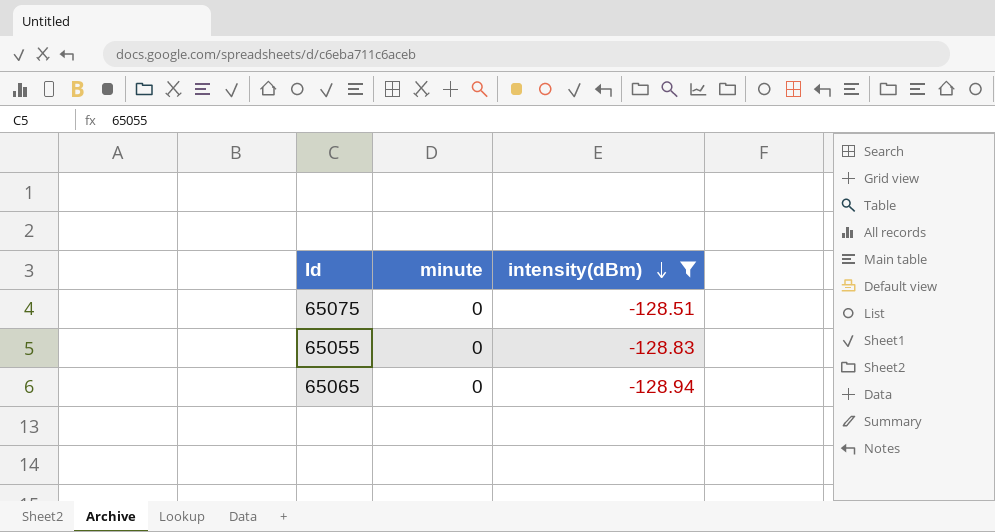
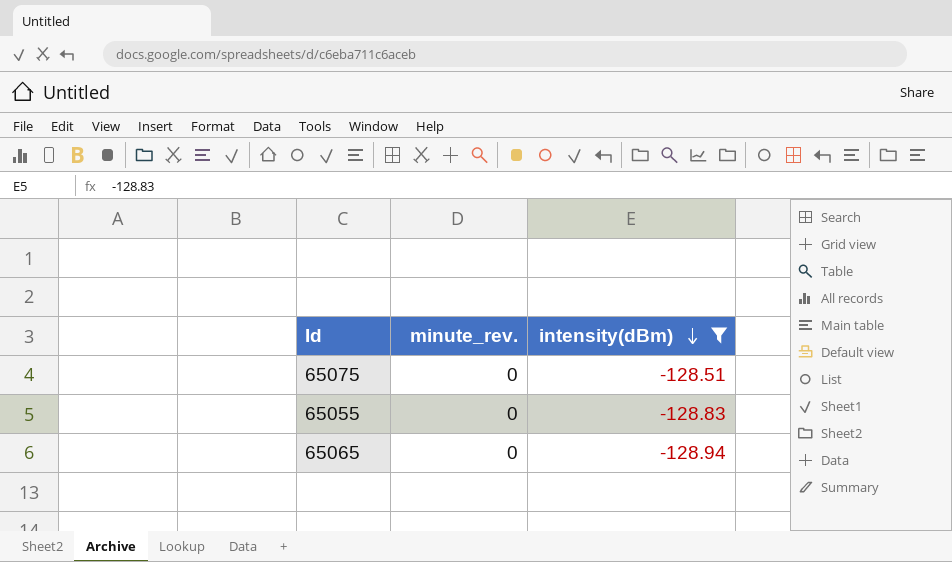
column name: minute -> minute_rev.

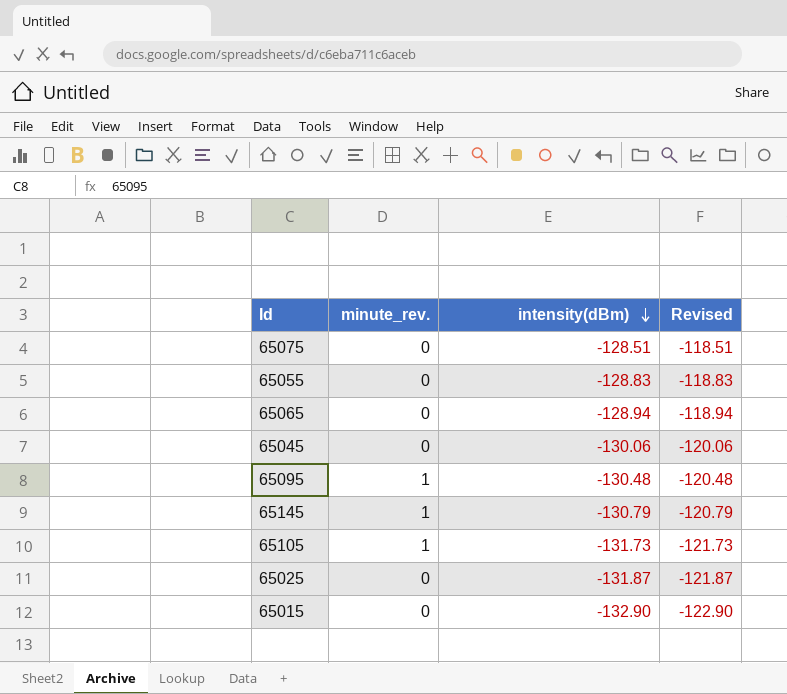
filter: intensity(dBm) >= -128.94 -> none
column Revised | formula: none -> [intensity(dBm)] + 10

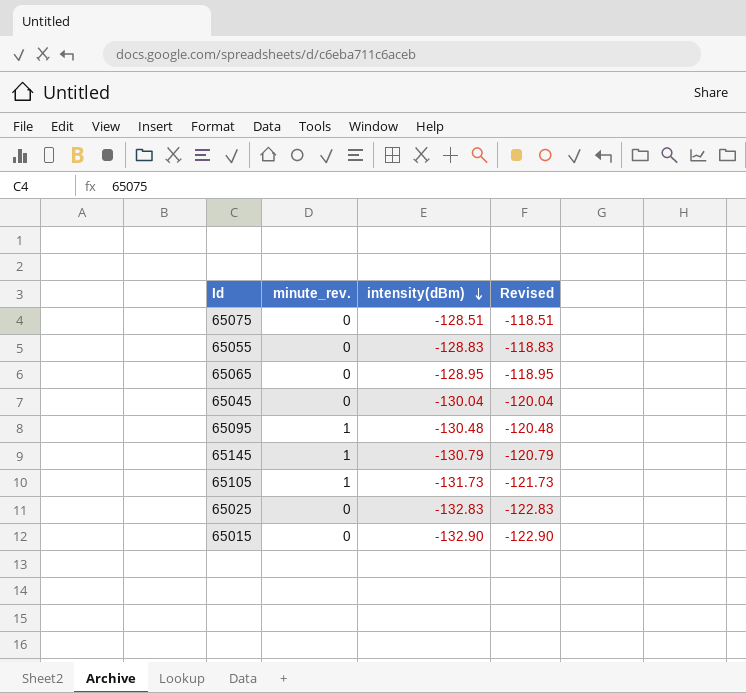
65065 | intensity(dBm): -128.94 -> -128.95
65065 | Revised: -118.94 -> -118.95
65045 | intensity(dBm): -130.06 -> -130.04
65045 | Revised: -120.06 -> -120.04
65025 | intensity(dBm): -131.87 -> -132.83
65025 | Revised: -121.87 -> -122.83

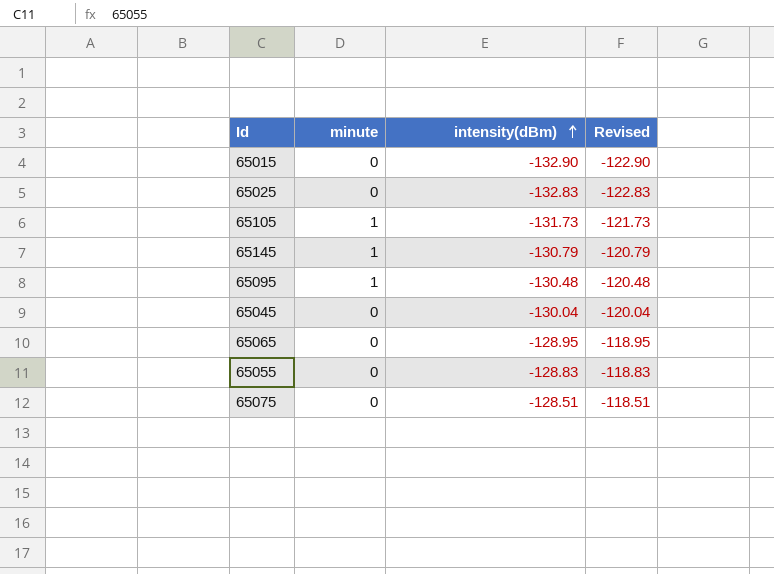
row order: intensity(dBm) descending -> intensity(dBm) ascending
column name: minute_rev. -> minute

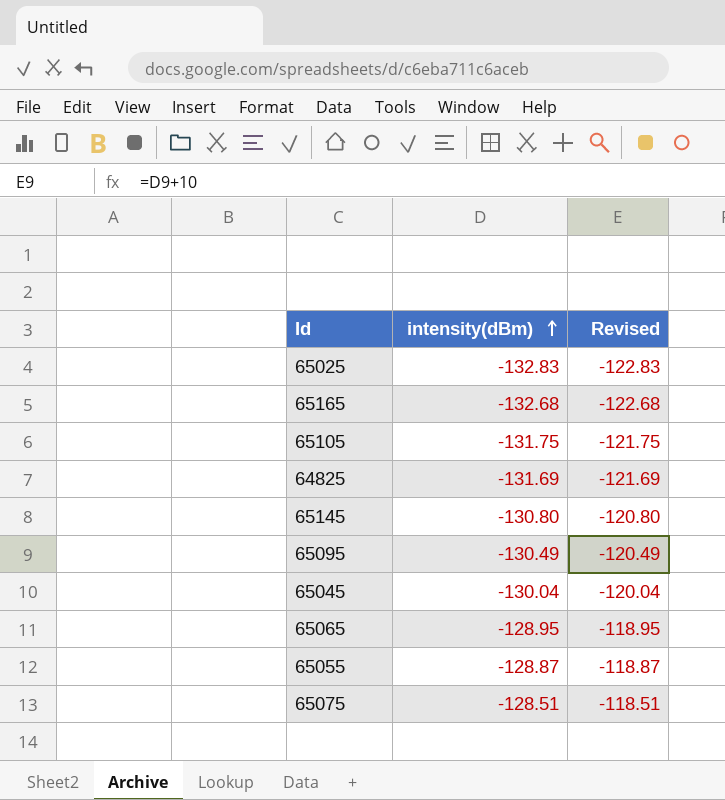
column minute | position: 2 -> none
row 65015: 0 | -132.90 | -122.90 -> none
row 65165: none -> -132.68 | -122.68
65105 | intensity(dBm): -131.73 -> -131.75
65105 | Revised: -121.73 -> -121.75
row 64825: none -> -131.69 | -121.69
65145 | intensity(dBm): -130.79 -> -130.80
65145 | Revised: -120.79 -> -120.80
65095 | intensity(dBm): -130.48 -> -130.49
65095 | Revised: -120.48 -> -120.49
65055 | intensity(dBm): -128.83 -> -128.87
65055 | Revised: -118.83 -> -118.87

